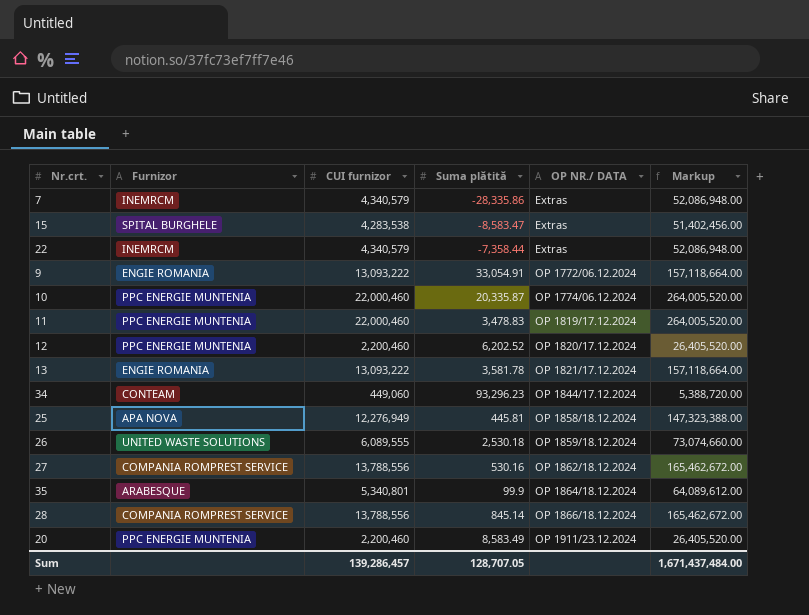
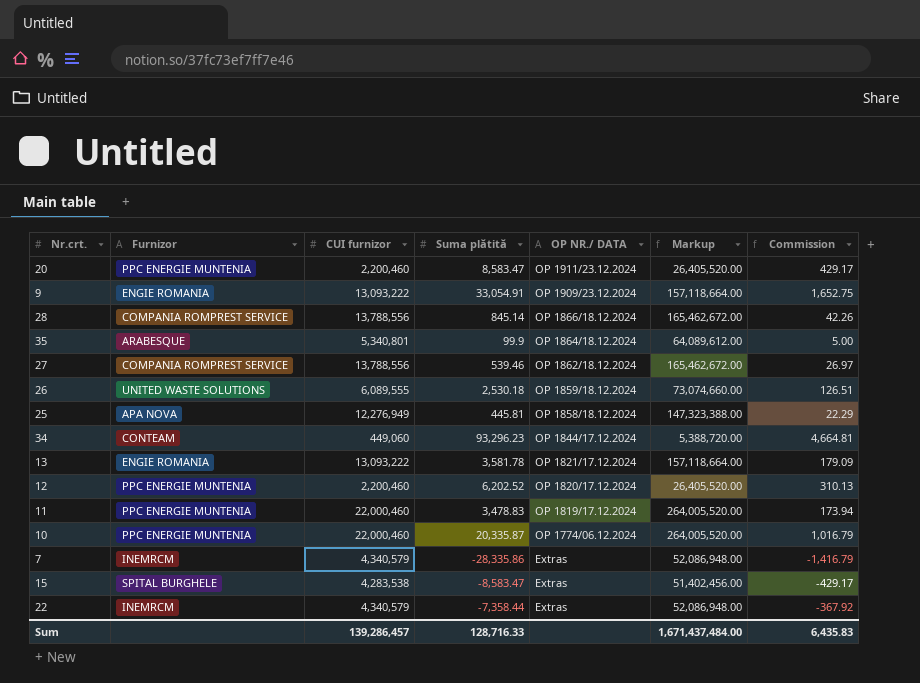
row order: OP NR./ DATA ascending -> OP NR./ DATA descending
column Commission | formula: none -> [Suma plătită] * 0.05
20 | Suma plătită: 8,583.49 -> 8,583.47
9 | OP NR./ DATA: OP 1772/06.12.2024 -> OP 1909/23.12.2024
27 | Suma plătită: 530.16 -> 539.46
Sum | Suma plătită: 128,707.05 -> 128,716.33

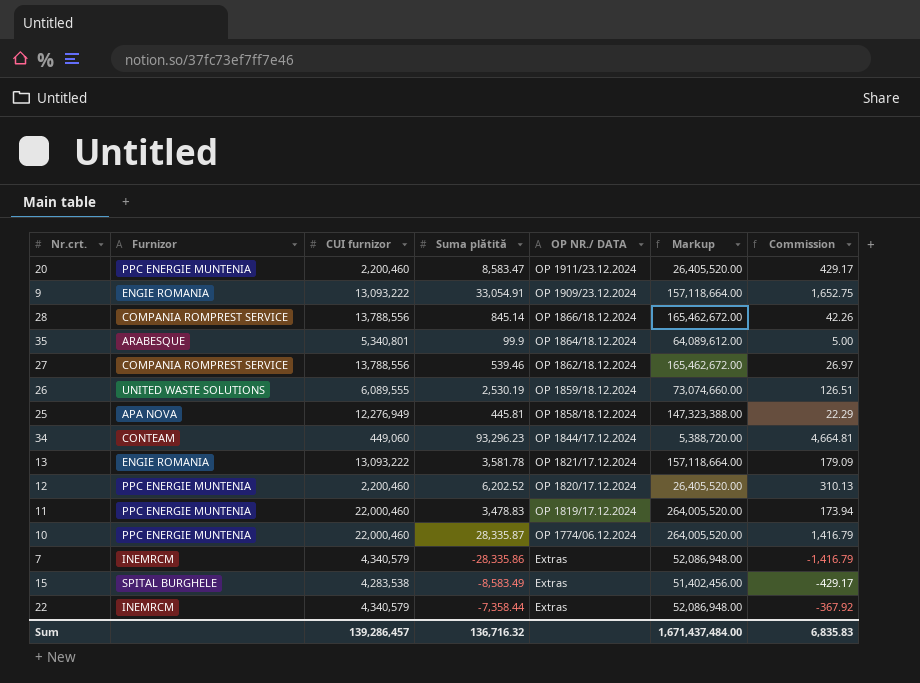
26 | Suma plătită: 2,530.18 -> 2,530.19
10 | Suma plătită: 20,335.87 -> 28,335.87
10 | Commission: 1,016.79 -> 1,416.79
15 | Suma plătită: -8,583.47 -> -8,583.49
Sum | Suma plătită: 128,716.33 -> 136,716.32
Sum | Commission: 6,435.83 -> 6,835.83

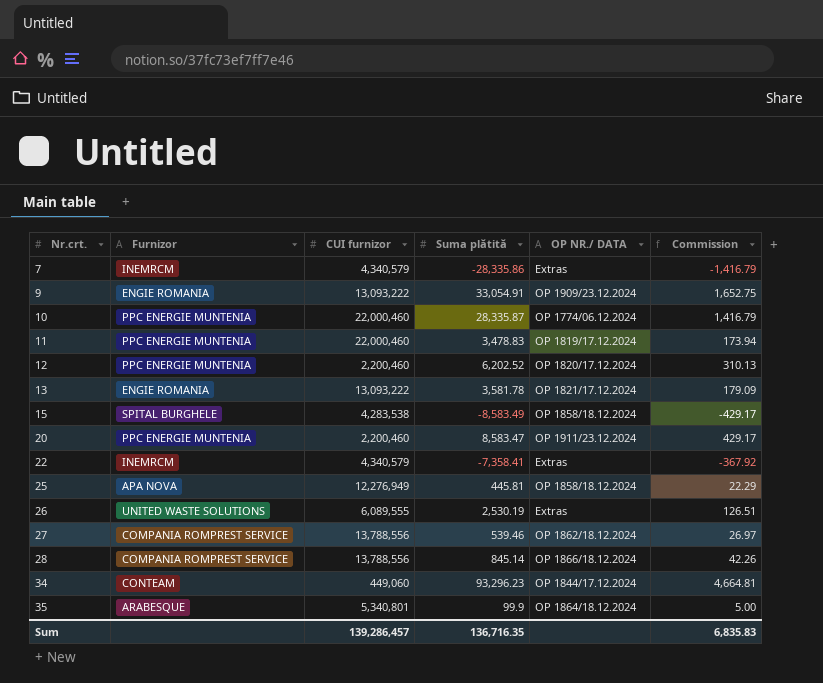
row order: OP NR./ DATA descending -> Nr.crt. ascending
column Markup | formula: [CUI furnizor] * 12 -> none
15 | OP NR./ DATA: Extras -> OP 1858/18.12.2024
22 | Suma plătită: -7,358.44 -> -7,358.41
26 | OP NR./ DATA: OP 1859/18.12.2024 -> Extras
Sum | Suma plătită: 136,716.32 -> 136,716.35

